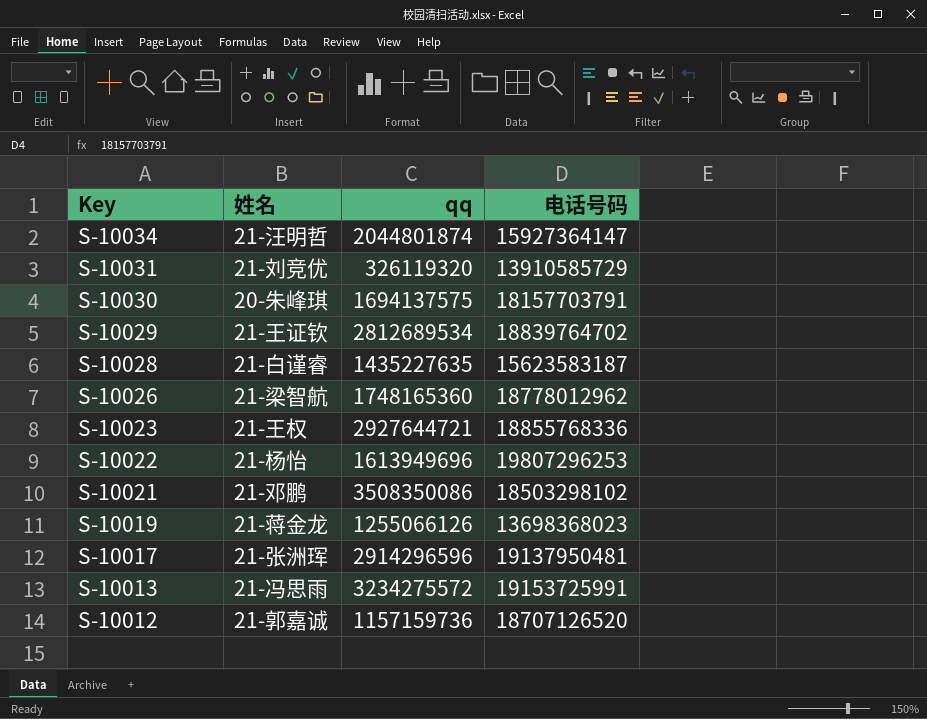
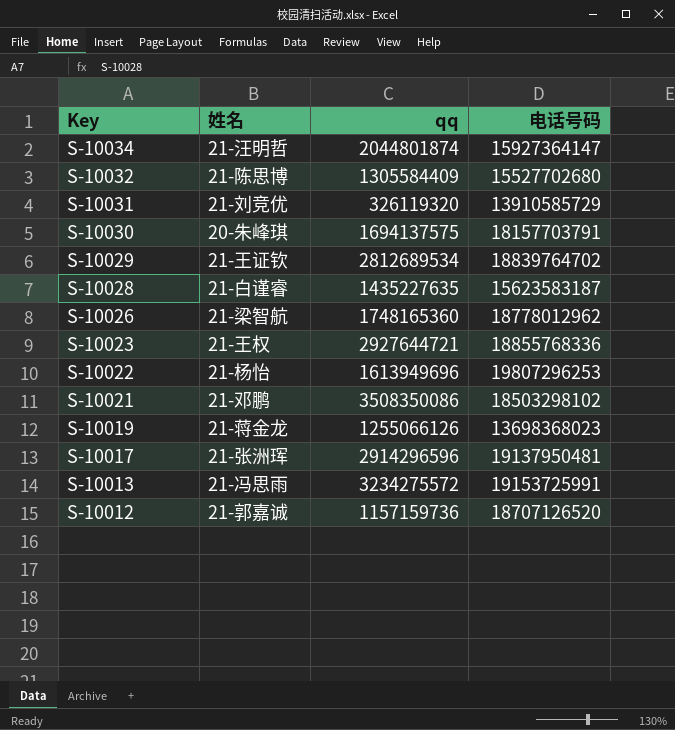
row S-10032: none -> 21-陈思博 | 1305584409 | 15527702680

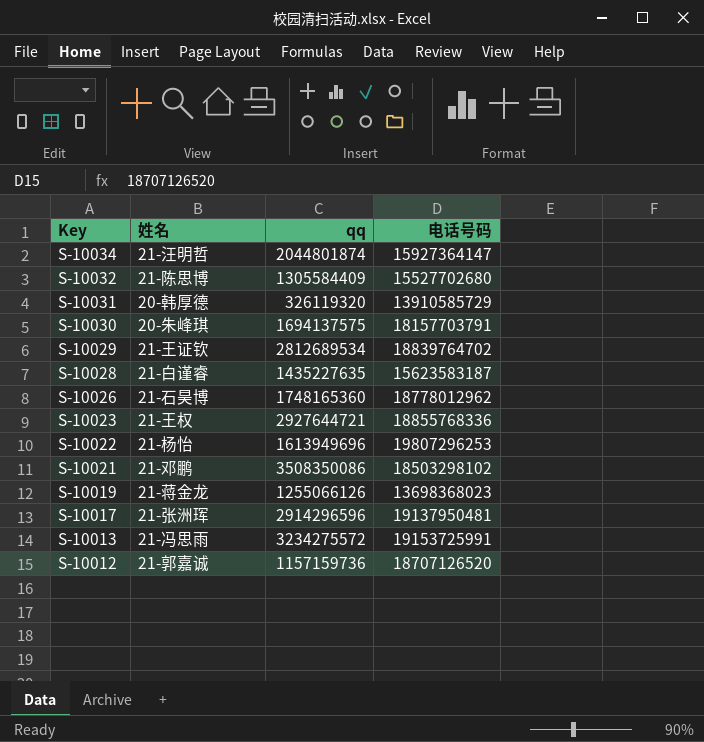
S-10031 | 姓名: 21-刘竞优 -> 20-韩厚德
S-10026 | 姓名: 21-梁智航 -> 21-石昊博

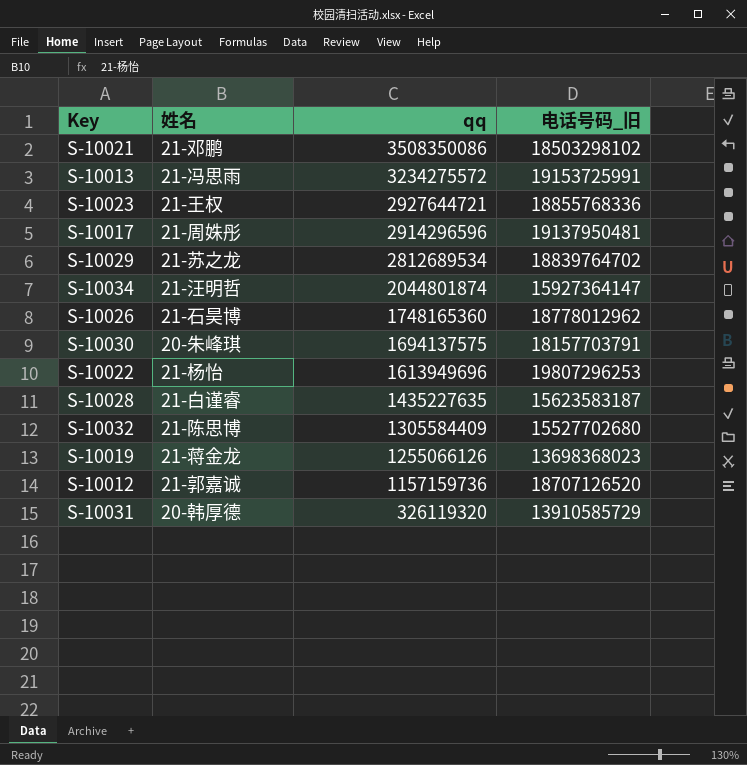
row order: Key descending -> qq descending
column name: 电话号码 -> 电话号码_旧
S-10017 | 姓名: 21-张洲珲 -> 21-周姝彤
S-10029 | 姓名: 21-王证钦 -> 21-苏之龙

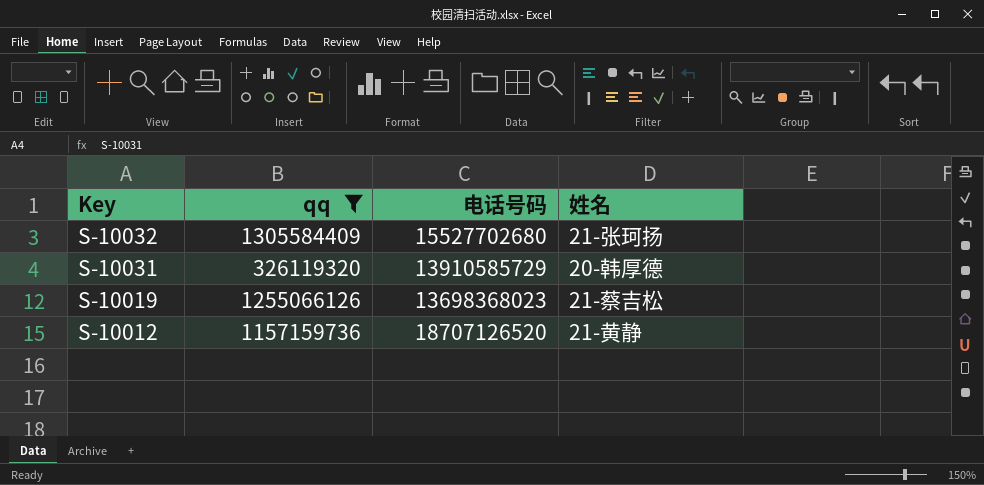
filter: none -> qq <= 1305584409
row order: qq descending -> Key descending
column name: 电话号码_旧 -> 电话号码
column 姓名 | position: 2 -> 4
S-10032 | 姓名: 21-陈思博 -> 21-张珂扬
S-10019 | 姓名: 21-蒋金龙 -> 21-蔡吉松
S-10012 | 姓名: 21-郭嘉诚 -> 21-黄静

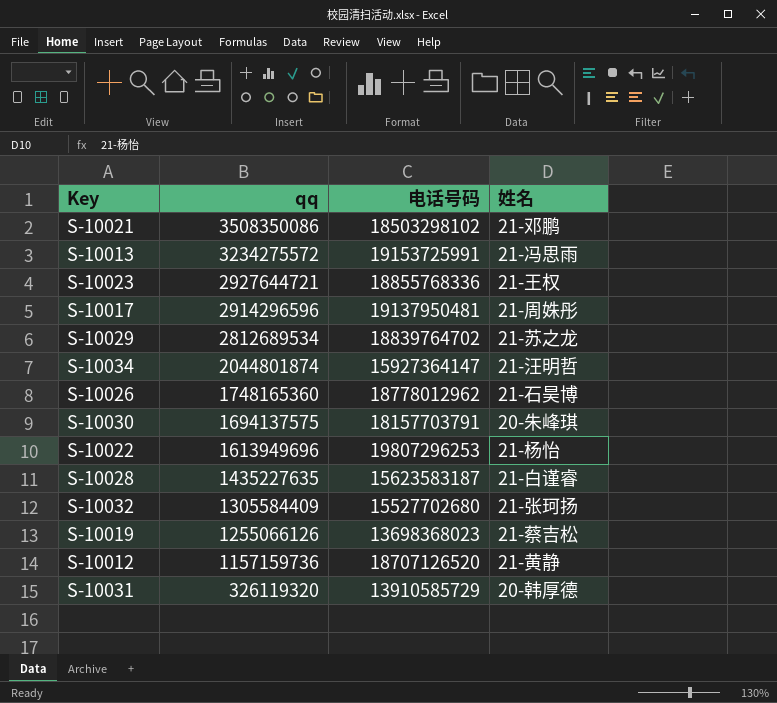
filter: qq <= 1305584409 -> none
row order: Key descending -> qq descending

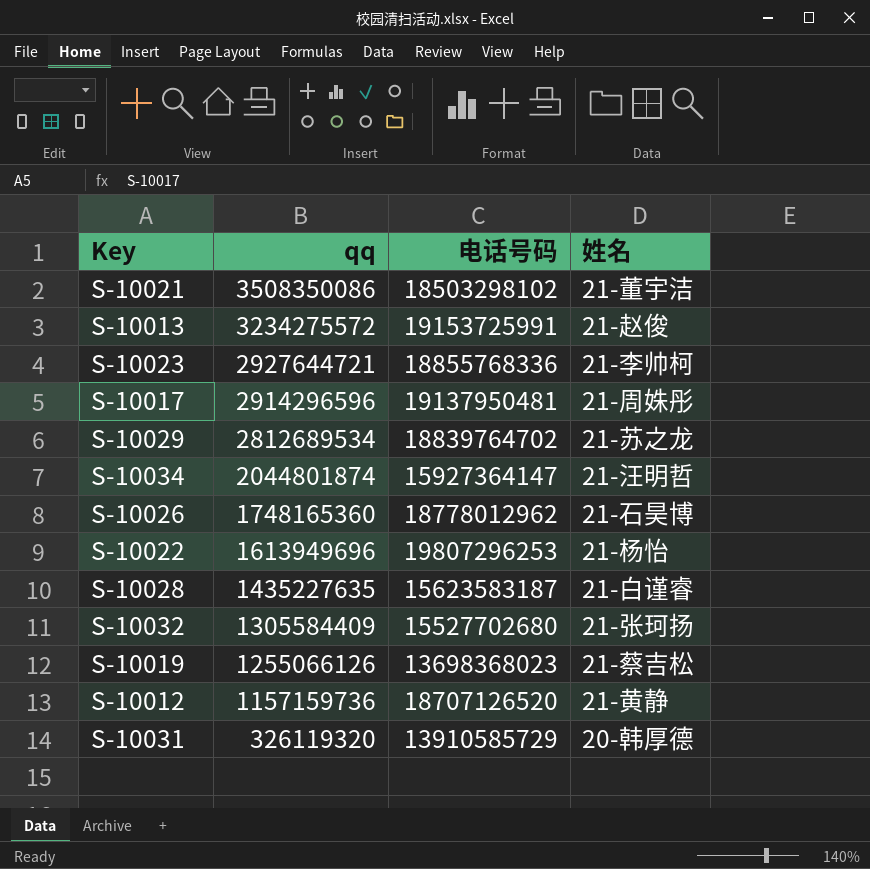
row S-10030: 1694137575 | 18157703791 | 20-朱峰琪 -> none
S-10021 | 姓名: 21-邓鹏 -> 21-董宇洁
S-10013 | 姓名: 21-冯思雨 -> 21-赵俊
S-10023 | 姓名: 21-王权 -> 21-李帅柯

